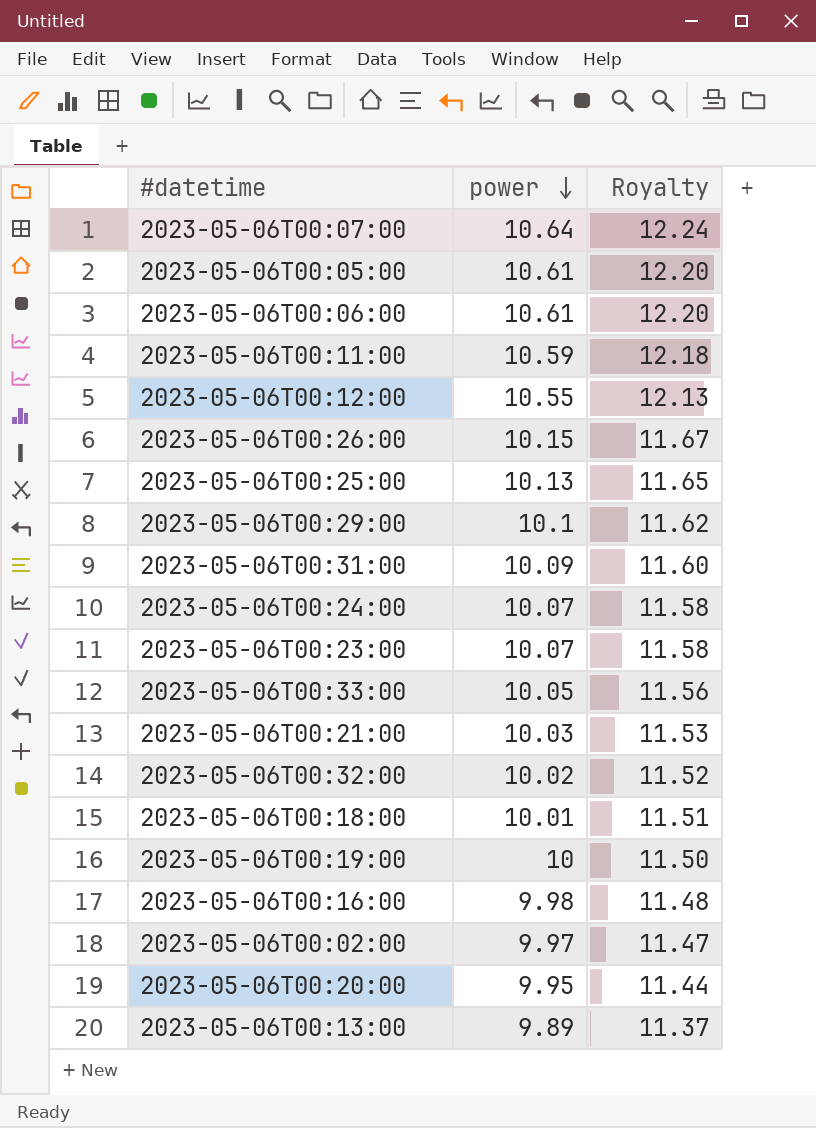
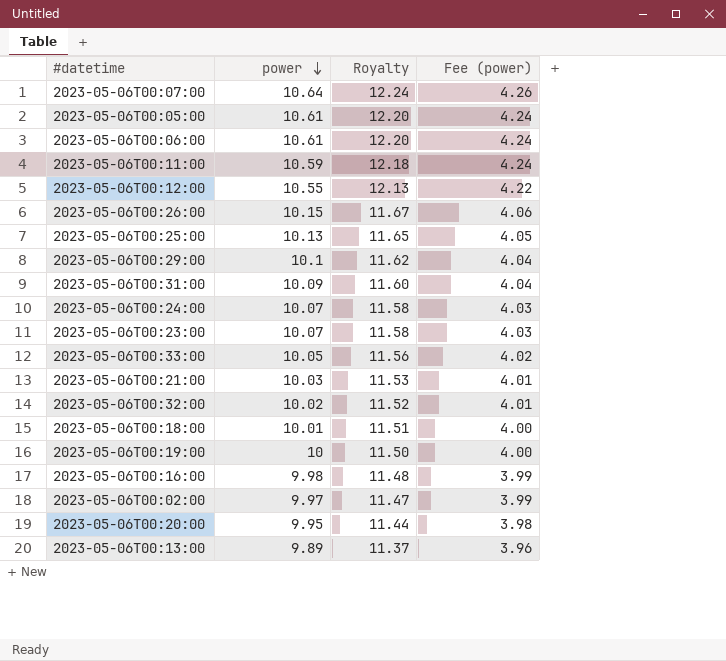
column Fee (power) | formula: none -> [power] * 0.4

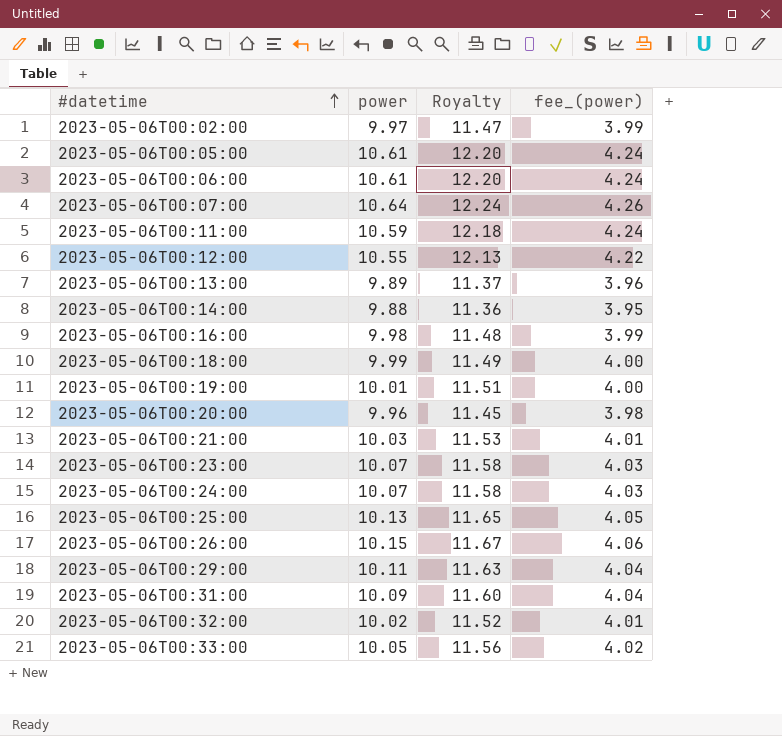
row order: power descending -> #datetime ascending
column name: Fee (power) -> fee_(power)
row 2023-05-06T00:14:00: none -> 9.88 | 11.36 | 3.95
2023-05-06T00:18:00 | power: 10.01 -> 9.99
2023-05-06T00:18:00 | Royalty: 11.51 -> 11.49
2023-05-06T00:19:00 | power: 10 -> 10.01
2023-05-06T00:19:00 | Royalty: 11.50 -> 11.51
2023-05-06T00:20:00 | power: 9.95 -> 9.96
2023-05-06T00:20:00 | Royalty: 11.44 -> 11.45
2023-05-06T00:29:00 | power: 10.1 -> 10.11
2023-05-06T00:29:00 | Royalty: 11.62 -> 11.63

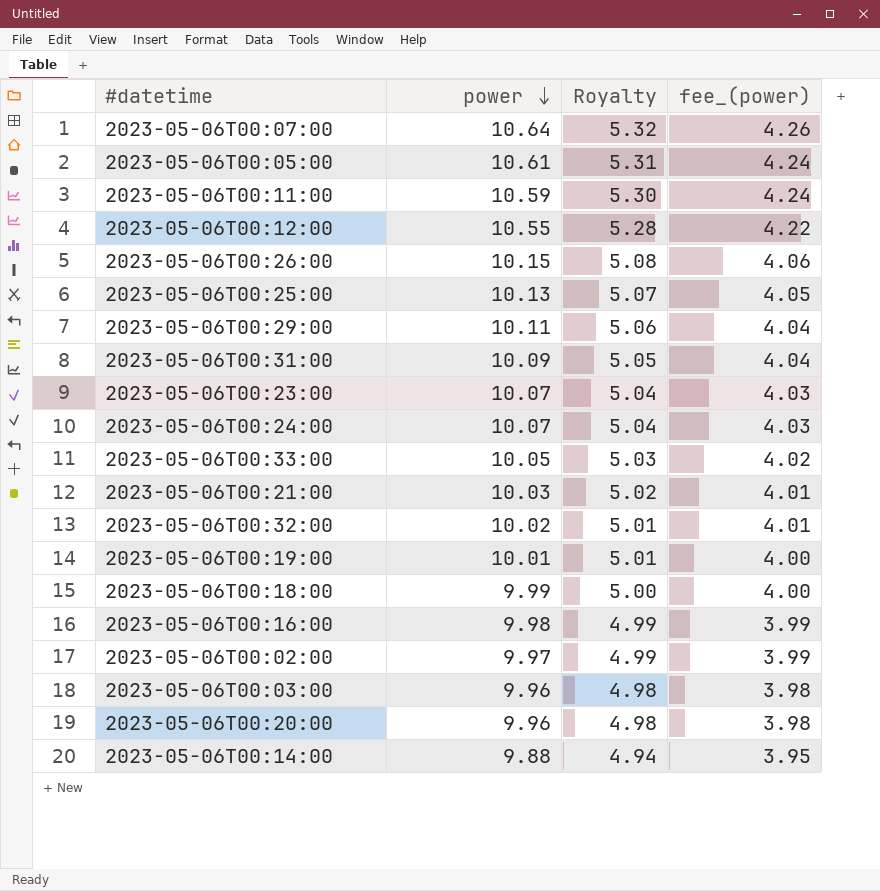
row order: #datetime ascending -> power descending
column Royalty | formula: [power] * 1.15 -> [power] * 0.5
row 2023-05-06T00:06:00: 10.61 | 12.20 | 4.24 -> none
row 2023-05-06T00:13:00: 9.89 | 11.37 | 3.96 -> none
row 2023-05-06T00:03:00: none -> 9.96 | 4.98 | 3.98

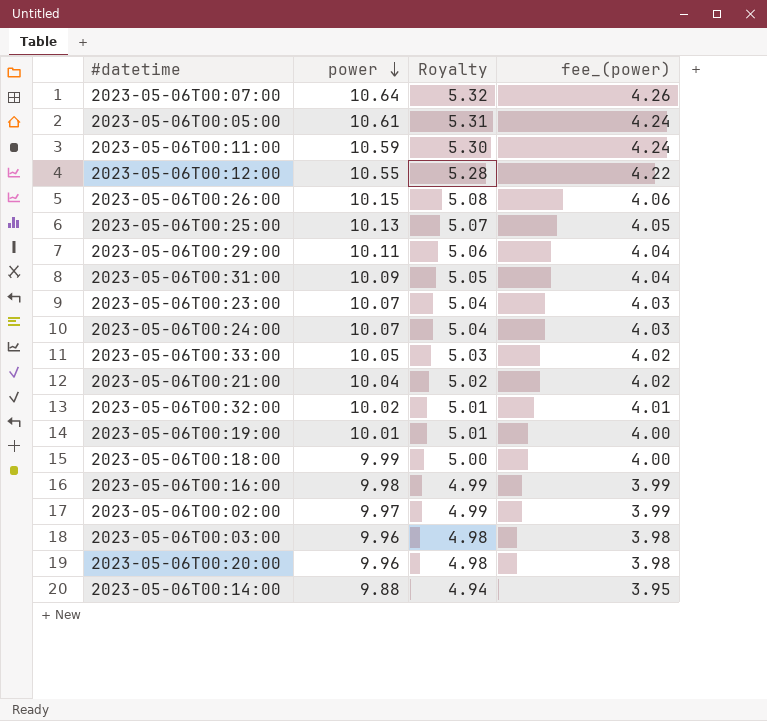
2023-05-06T00:21:00 | power: 10.03 -> 10.04
2023-05-06T00:21:00 | fee_(power): 4.01 -> 4.02

